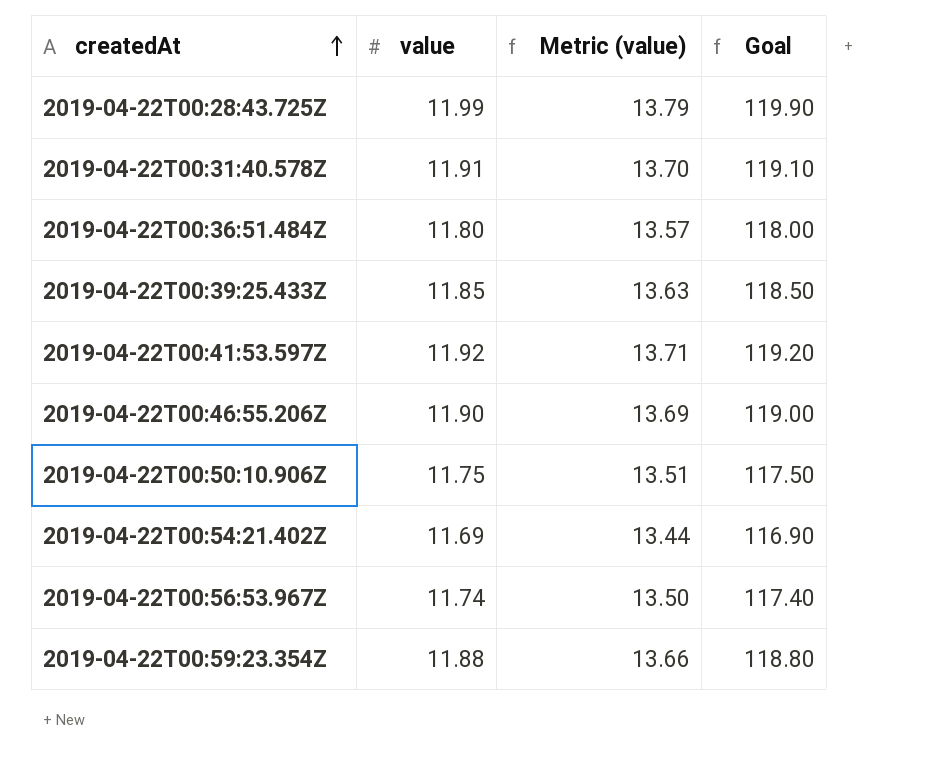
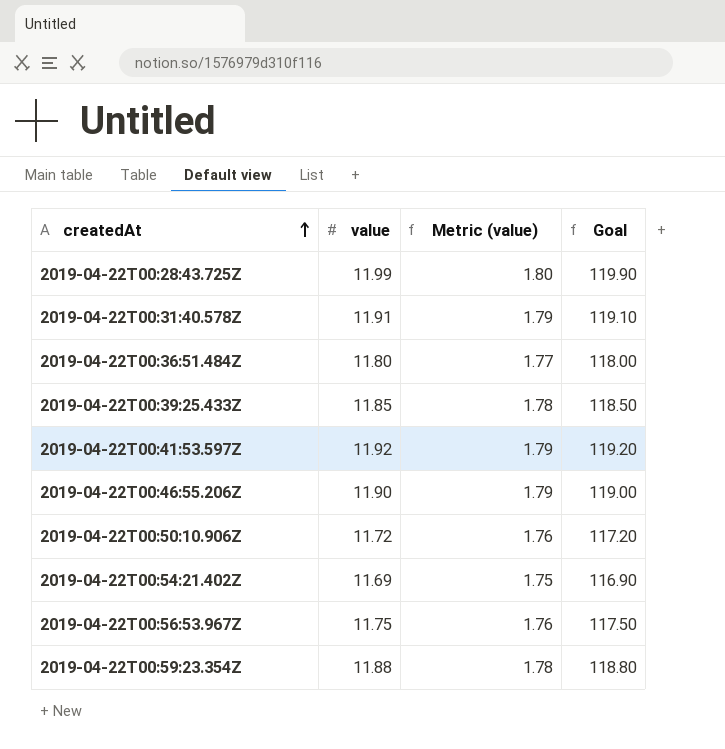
column Metric (value) | formula: [value] * 1.15 -> [value] * 0.15
2019-04-22T00:50:10.906Z | value: 11.75 -> 11.72
2019-04-22T00:50:10.906Z | Goal: 117.50 -> 117.20
2019-04-22T00:56:53.967Z | value: 11.74 -> 11.75
2019-04-22T00:56:53.967Z | Goal: 117.40 -> 117.50

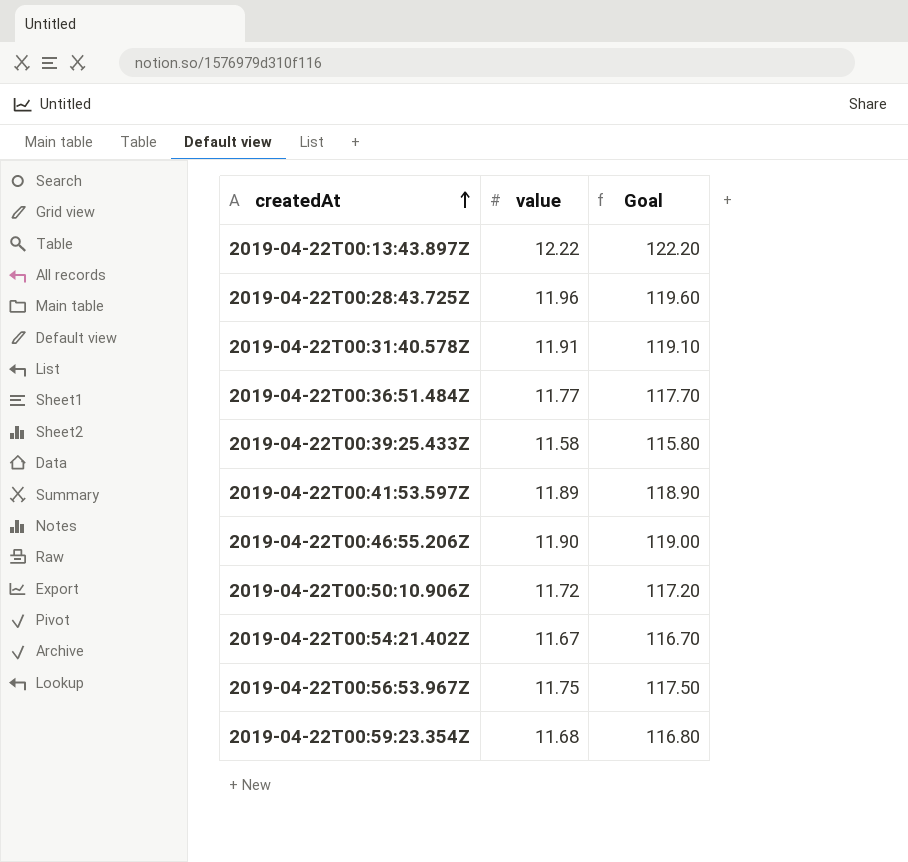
column Metric (value) | formula: [value] * 0.15 -> none
row 2019-04-22T00:13:43.897Z: none -> 12.22 | 122.20
2019-04-22T00:28:43.725Z | value: 11.99 -> 11.96
2019-04-22T00:28:43.725Z | Goal: 119.90 -> 119.60
2019-04-22T00:36:51.484Z | value: 11.80 -> 11.77
2019-04-22T00:36:51.484Z | Goal: 118.00 -> 117.70
2019-04-22T00:39:25.433Z | value: 11.85 -> 11.58
2019-04-22T00:39:25.433Z | Goal: 118.50 -> 115.80
2019-04-22T00:41:53.597Z | value: 11.92 -> 11.89
2019-04-22T00:41:53.597Z | Goal: 119.20 -> 118.90
2019-04-22T00:54:21.402Z | value: 11.69 -> 11.67
2019-04-22T00:54:21.402Z | Goal: 116.90 -> 116.70
2019-04-22T00:59:23.354Z | value: 11.88 -> 11.68
2019-04-22T00:59:23.354Z | Goal: 118.80 -> 116.80

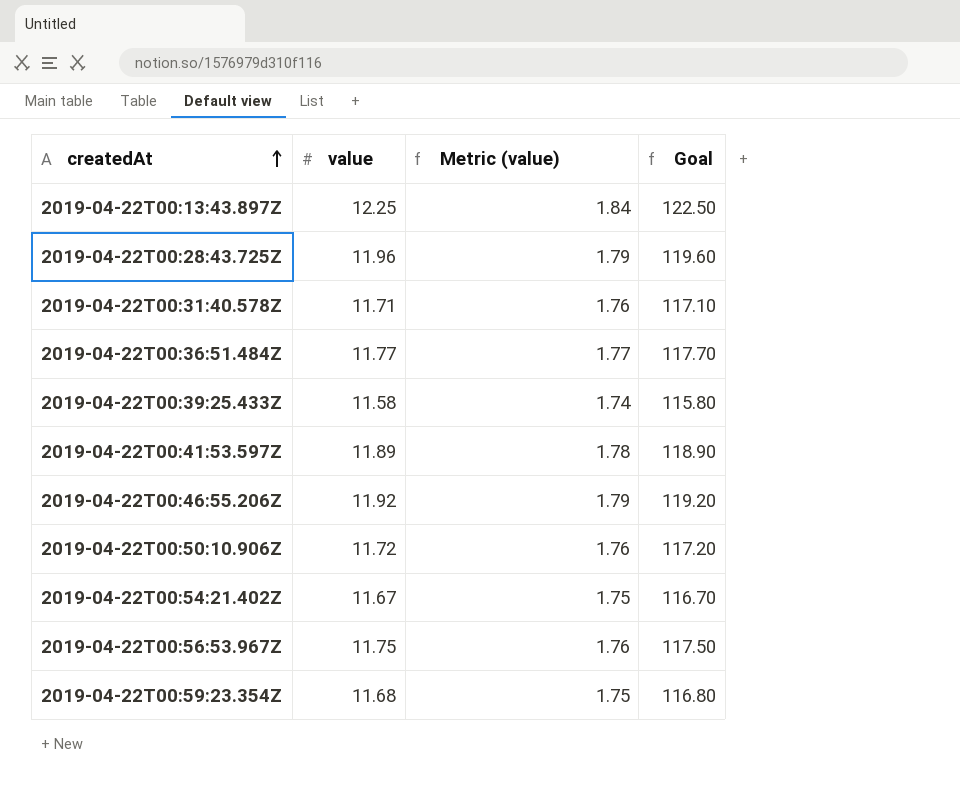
column Metric (value) | formula: none -> [value] * 0.15
2019-04-22T00:13:43.897Z | value: 12.22 -> 12.25
2019-04-22T00:13:43.897Z | Goal: 122.20 -> 122.50
2019-04-22T00:31:40.578Z | value: 11.91 -> 11.71
2019-04-22T00:31:40.578Z | Goal: 119.10 -> 117.10
2019-04-22T00:46:55.206Z | value: 11.90 -> 11.92
2019-04-22T00:46:55.206Z | Goal: 119.00 -> 119.20

